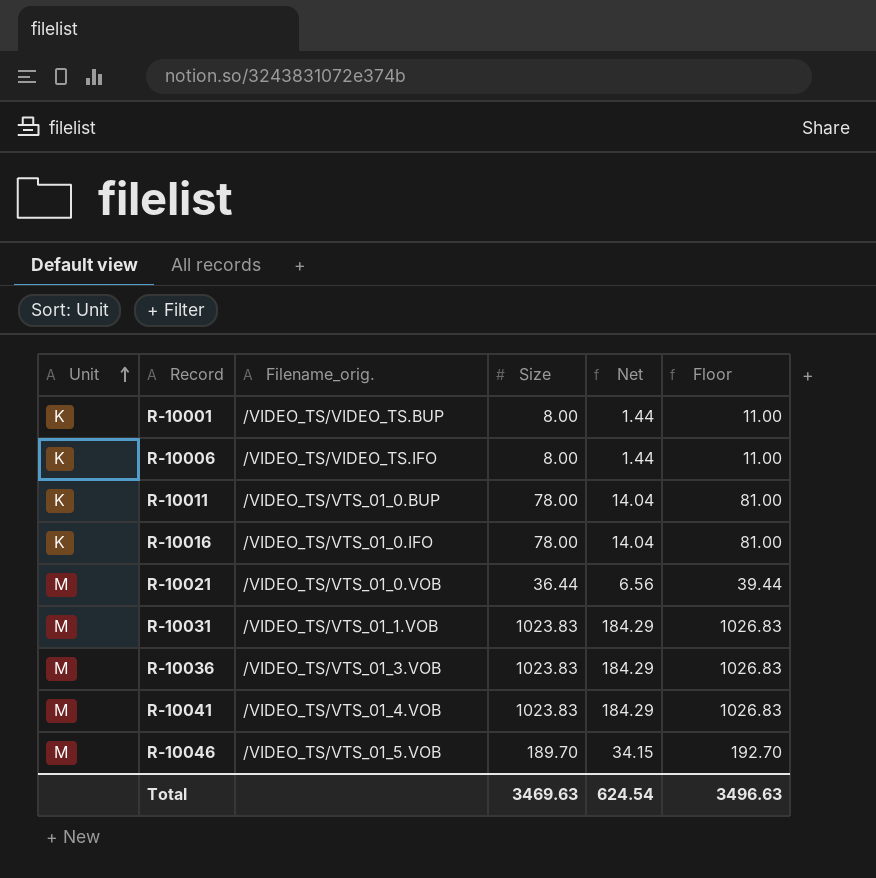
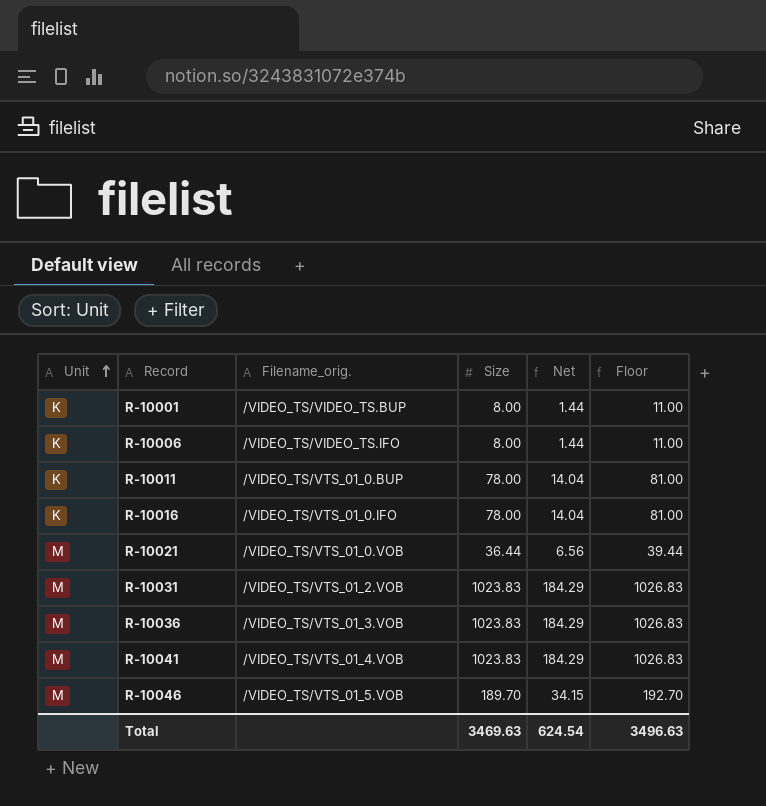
R-10031 | Filename_orig.: /VIDEO_TS/VTS_01_1.VOB -> /VIDEO_TS/VTS_01_2.VOB

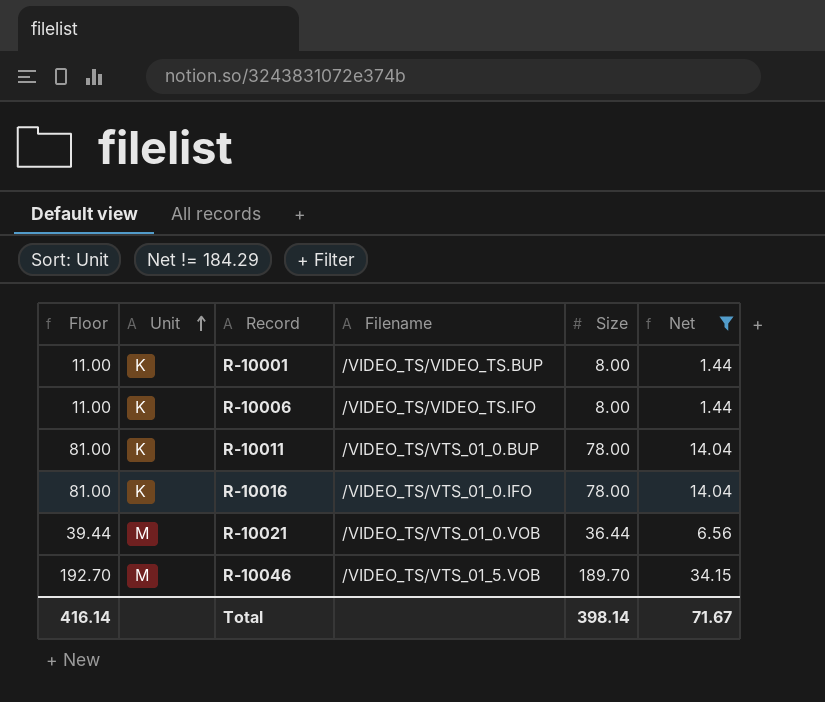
filter: none -> Net != 184.29
column Floor | position: 6 -> 1
column name: Filename_orig. -> Filename
Total | Floor: 3496.63 -> 416.14
Total | Size: 3469.63 -> 398.14
Total | Net: 624.54 -> 71.67

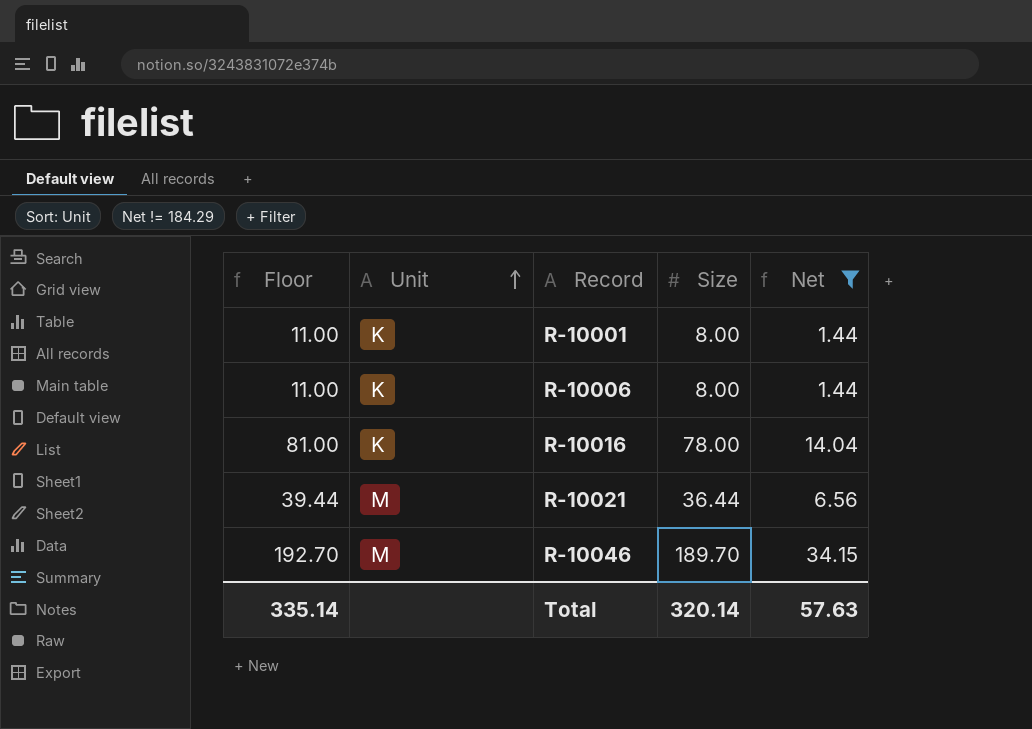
column Filename | position: 4 -> none
row R-10011: 81.00 | K | /VIDEO_TS/VTS_01_0.BUP | 78.00 | 14.04 -> none
Total | Floor: 416.14 -> 335.14
Total | Size: 398.14 -> 320.14
Total | Net: 71.67 -> 57.63

